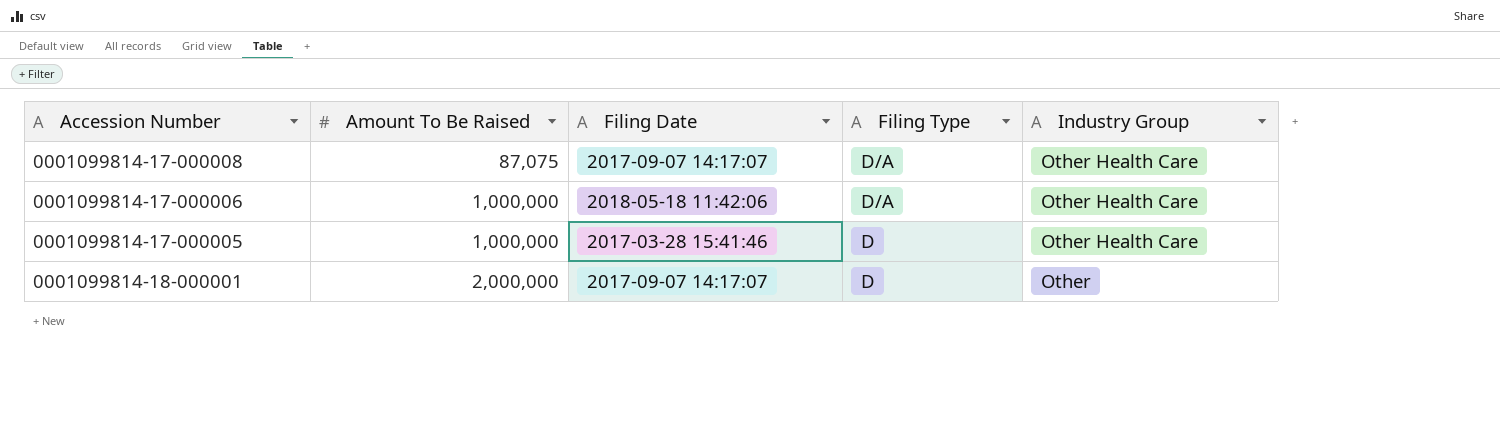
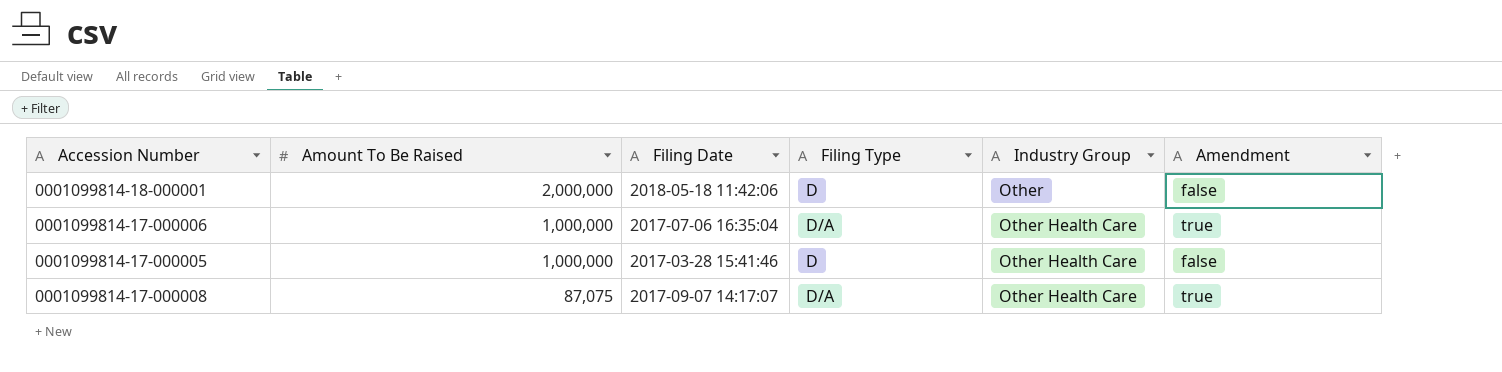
row order: Amount To Be Raised ascending -> Amount To Be Raised descending
column Amendment | position: none -> 6
0001099814-18-000001 | Filing Date: 2017-09-07 14:17:07 -> 2018-05-18 11:42:06
0001099814-17-000006 | Filing Date: 2018-05-18 11:42:06 -> 2017-07-06 16:35:04

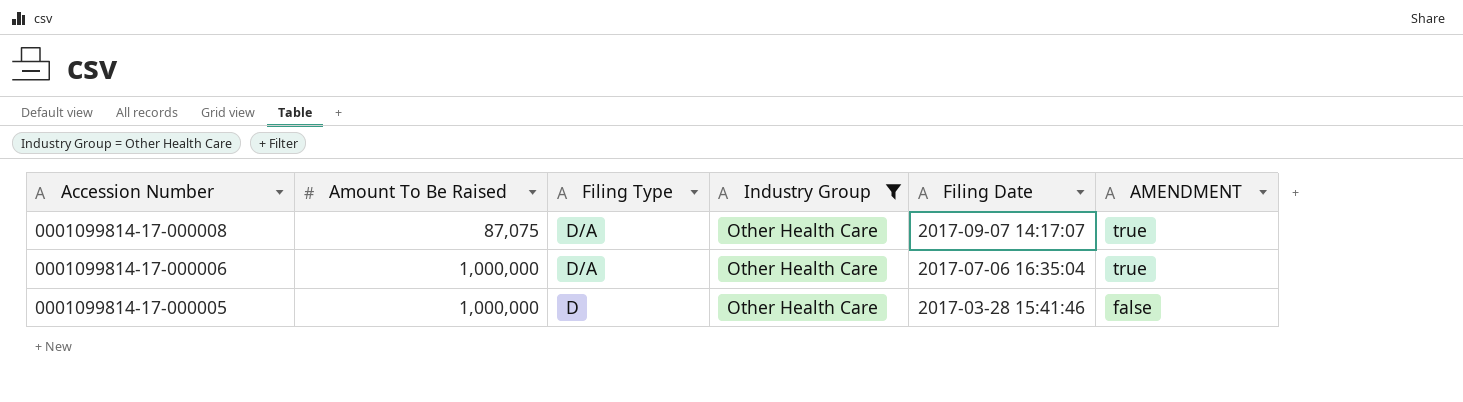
filter: none -> Industry Group = Other Health Care
row order: Amount To Be Raised descending -> Accession Number descending
column Filing Date | position: 3 -> 5
column name: Amendment -> AMENDMENT

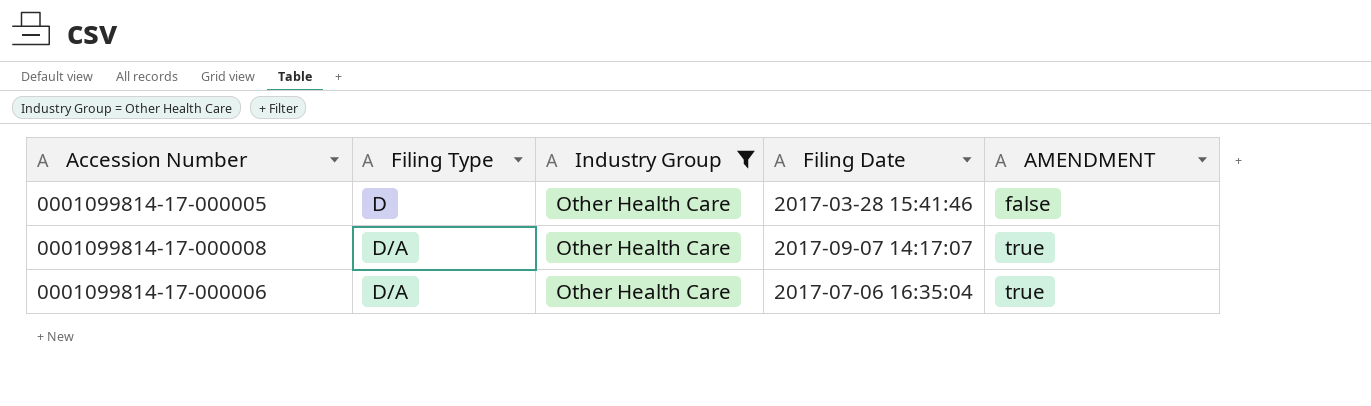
row order: Accession Number descending -> Filing Type ascending
column Amount To Be Raised | position: 2 -> none

